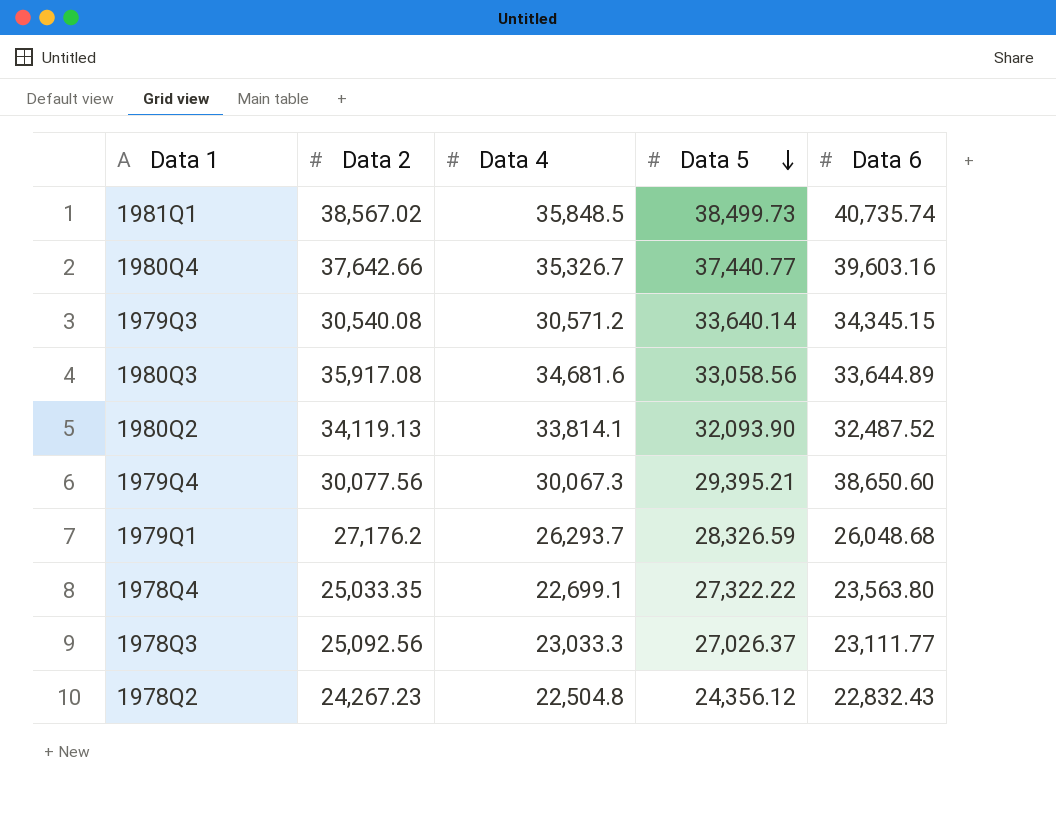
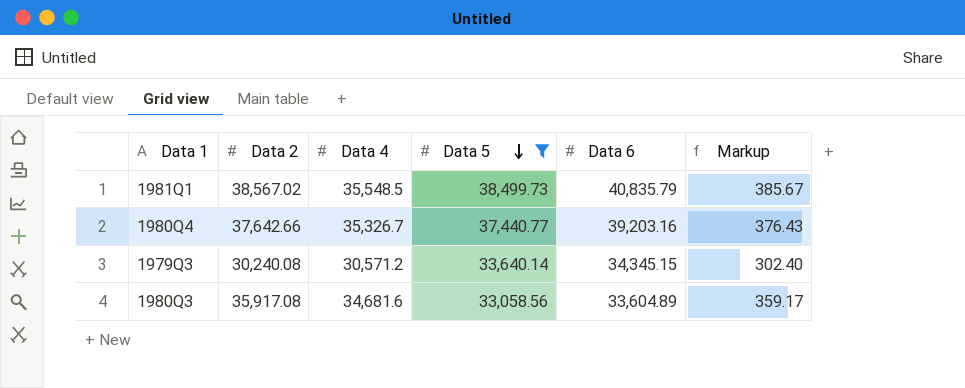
filter: none -> Data 5 >= 33,058.56
column Markup | formula: none -> [Data 2] * 0.01
1981Q1 | Data 4: 35,848.5 -> 35,548.5
1981Q1 | Data 6: 40,735.74 -> 40,835.79
1980Q4 | Data 6: 39,603.16 -> 39,203.16
1979Q3 | Data 2: 30,540.08 -> 30,240.08
1980Q3 | Data 6: 33,644.89 -> 33,604.89

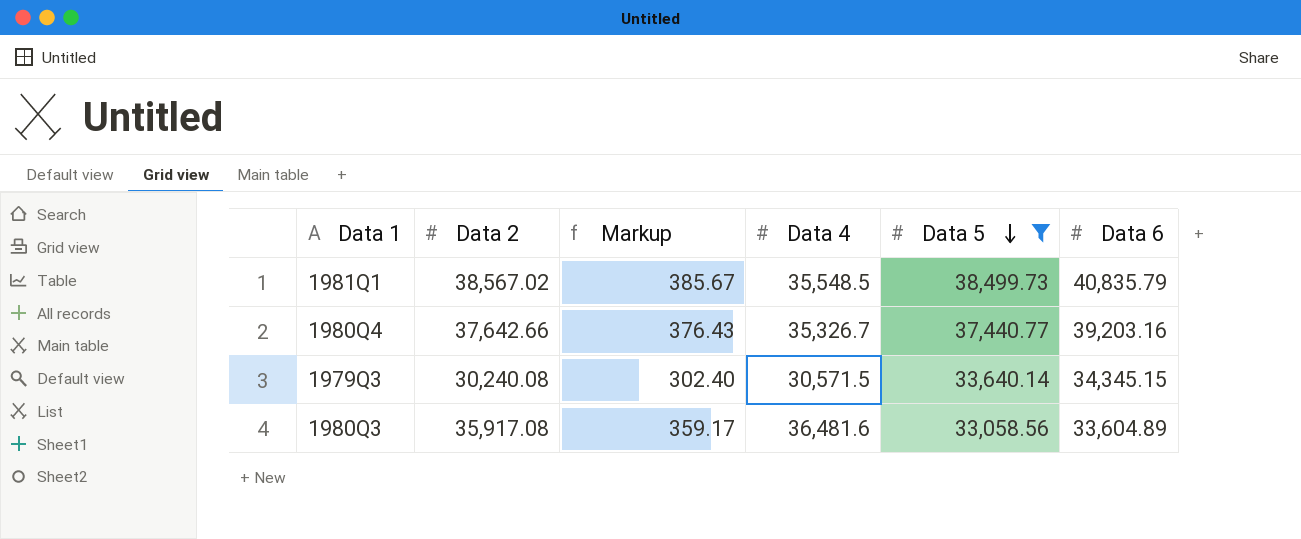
column Markup | position: 6 -> 3
1979Q3 | Data 4: 30,571.2 -> 30,571.5
1980Q3 | Data 4: 34,681.6 -> 36,481.6

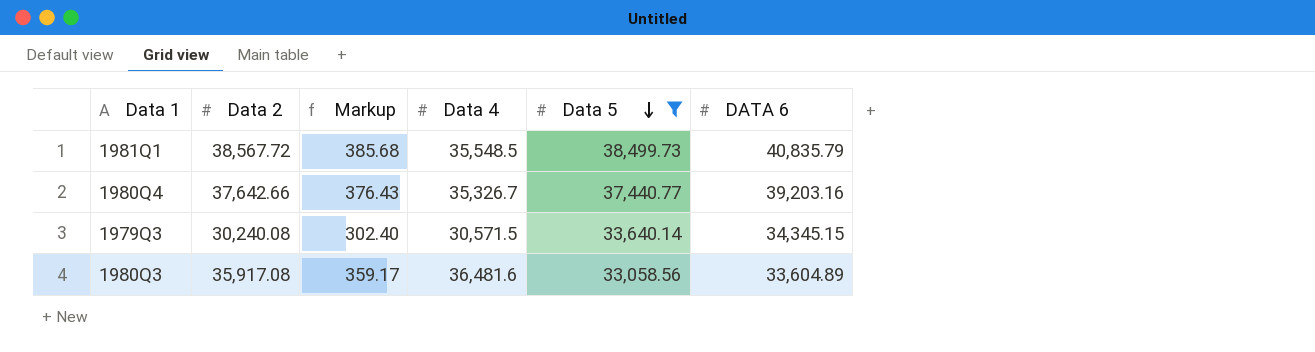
column name: Data 6 -> DATA 6
1981Q1 | Data 2: 38,567.02 -> 38,567.72
1981Q1 | Markup: 385.67 -> 385.68

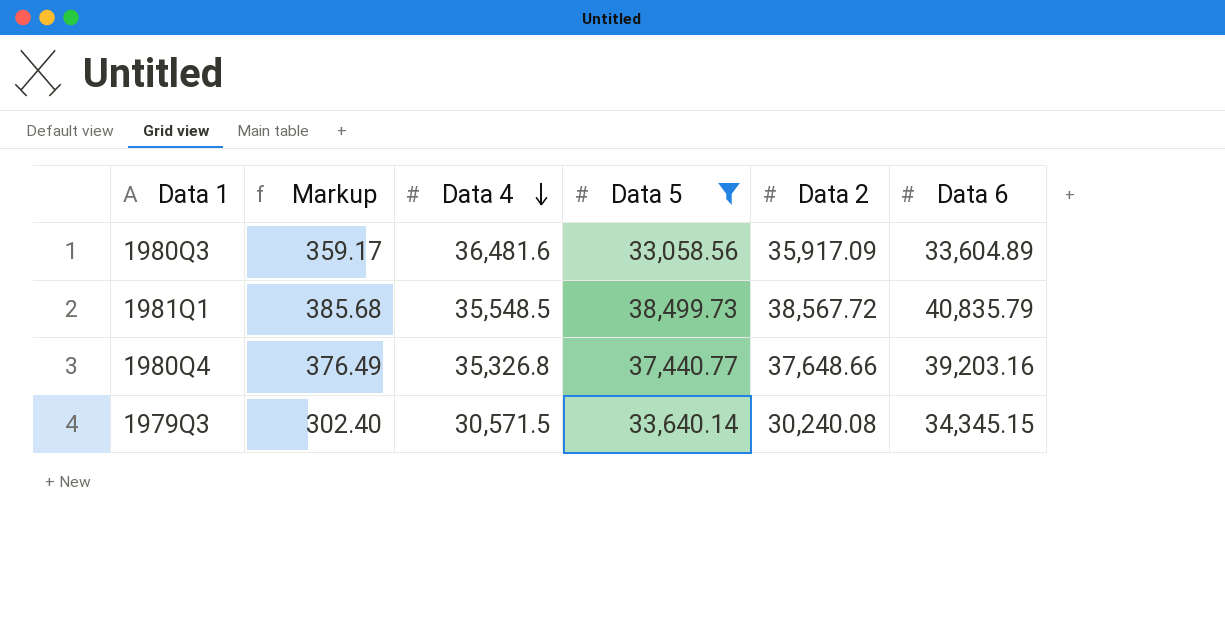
row order: Data 5 descending -> Data 4 descending
column Data 2 | position: 2 -> 5
column name: DATA 6 -> Data 6
1980Q3 | Data 2: 35,917.08 -> 35,917.09
1980Q4 | Markup: 376.43 -> 376.49
1980Q4 | Data 4: 35,326.7 -> 35,326.8
1980Q4 | Data 2: 37,642.66 -> 37,648.66

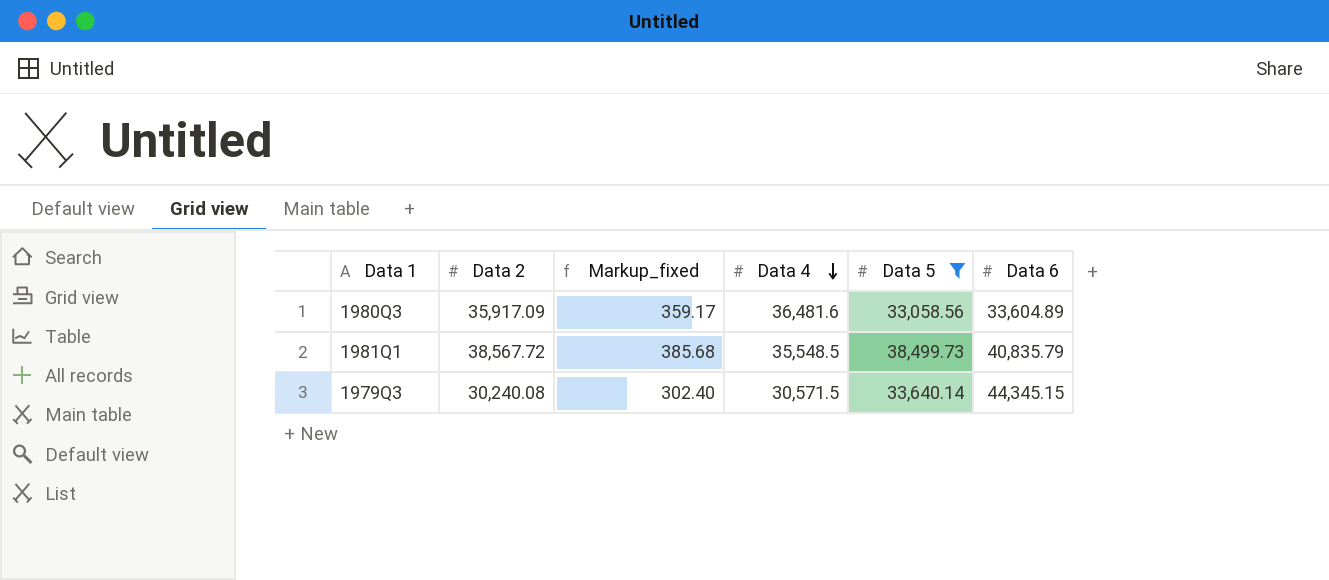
column Data 2 | position: 5 -> 2
column name: Markup -> Markup_fixed
row 1980Q4: 376.49 | 35,326.8 | 37,440.77 | 37,648.66 | 39,203.16 -> none
1979Q3 | Data 6: 34,345.15 -> 44,345.15

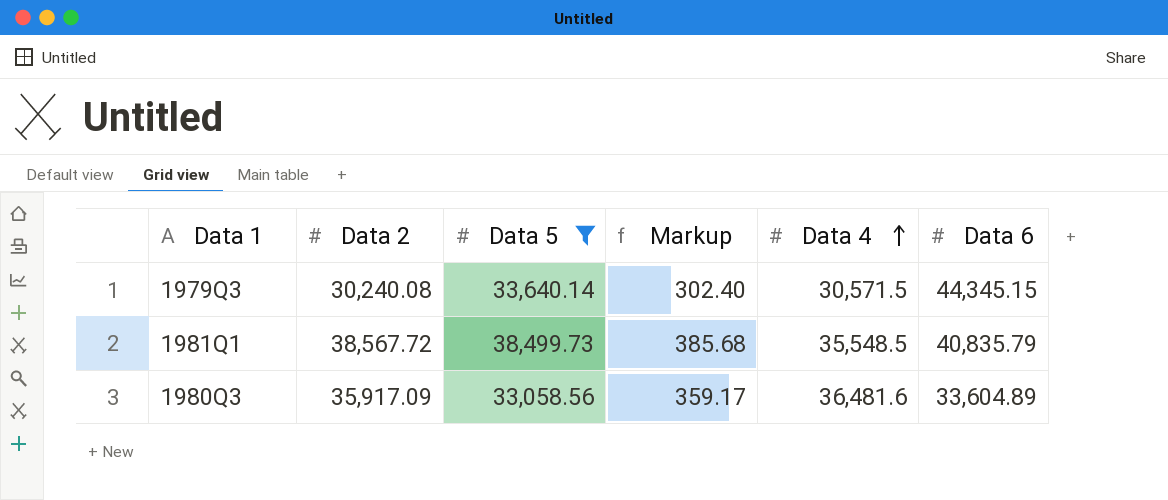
row order: Data 4 descending -> Data 4 ascending
column Data 5 | position: 5 -> 3
column name: Markup_fixed -> Markup

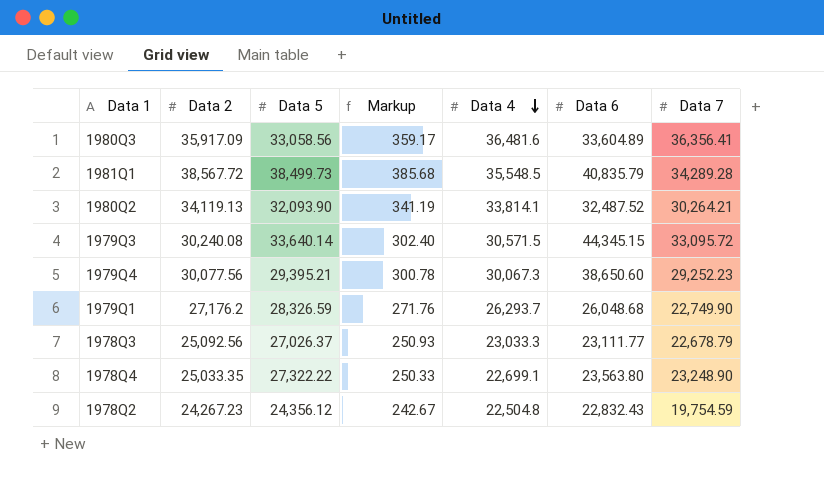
filter: Data 5 >= 33,058.56 -> none
row order: Data 4 ascending -> Data 4 descending
column Data 7 | position: none -> 7

